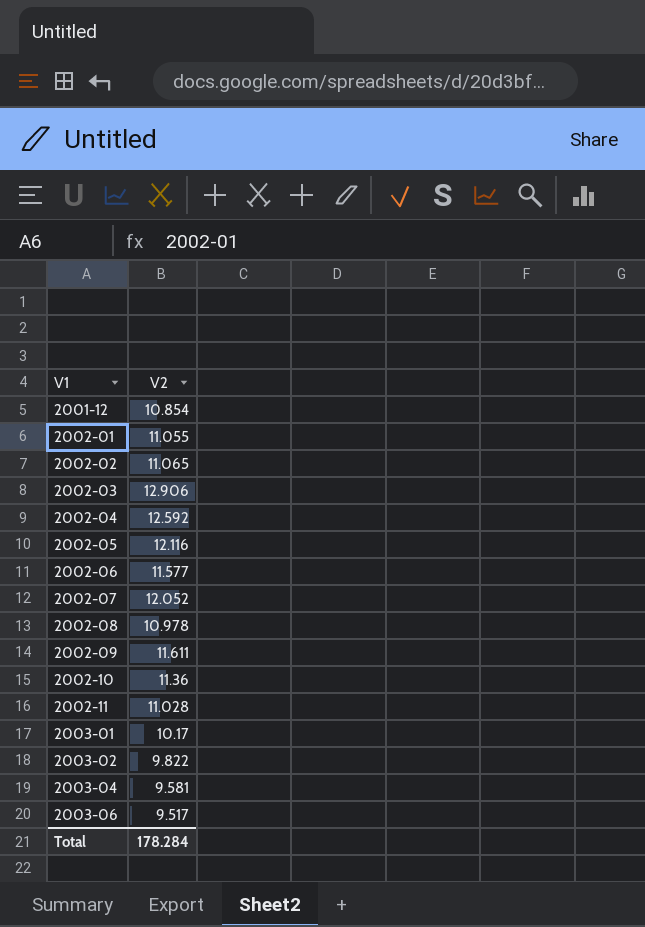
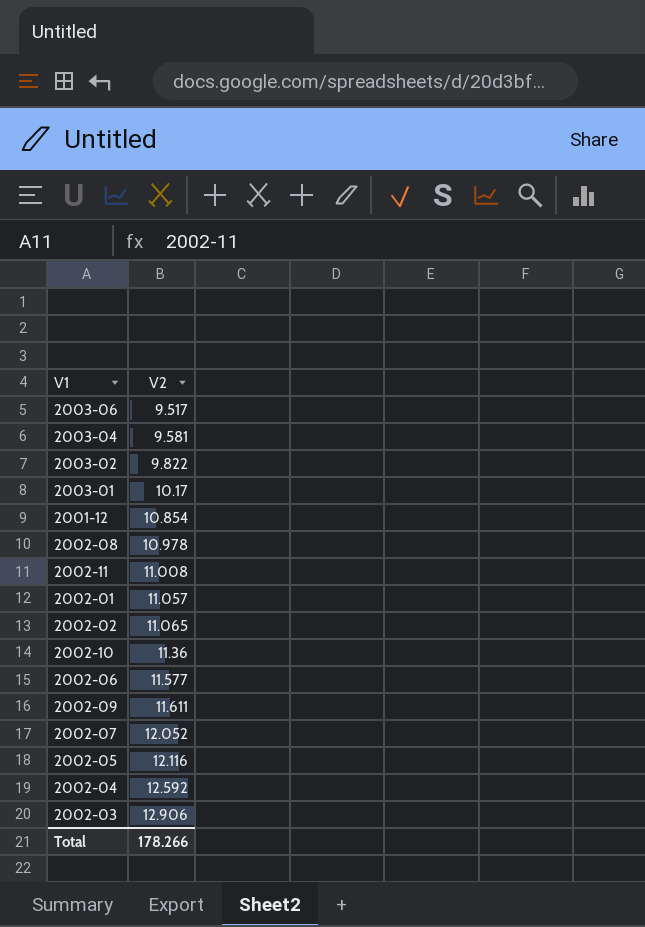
row order: V1 ascending -> V2 ascending
2002-11 | V2: 11.028 -> 11.008
2002-01 | V2: 11.055 -> 11.057
Total | V2: 178.284 -> 178.266

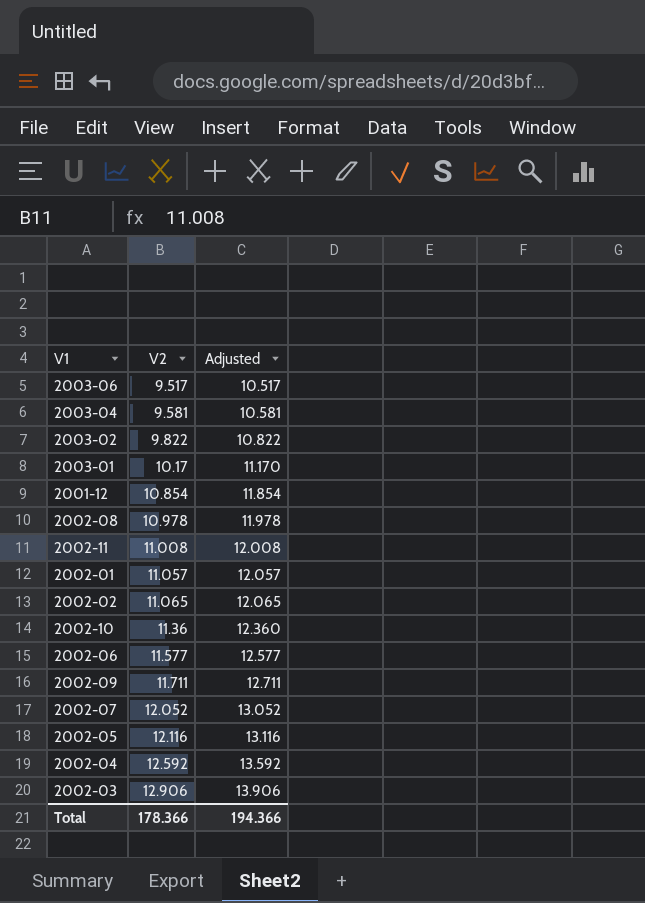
column Adjusted | formula: none -> [V2] + 1
2002-09 | V2: 11.611 -> 11.711
Total | V2: 178.266 -> 178.366

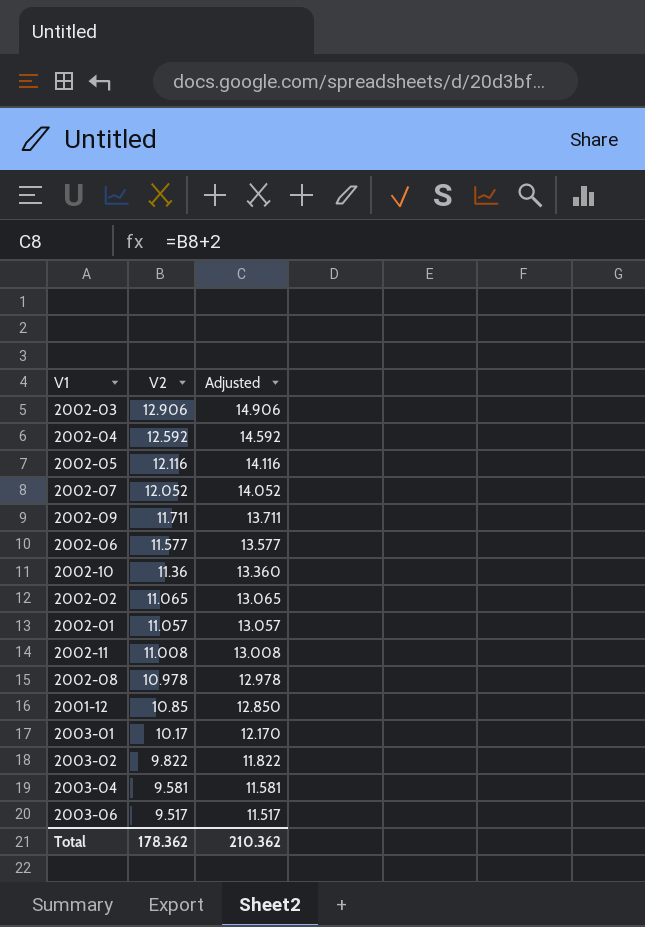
row order: V2 ascending -> V2 descending
column Adjusted | formula: [V2] + 1 -> [V2] + 2
2001-12 | V2: 10.854 -> 10.85
Total | V2: 178.366 -> 178.362
Total | Adjusted: 194.366 -> 210.362

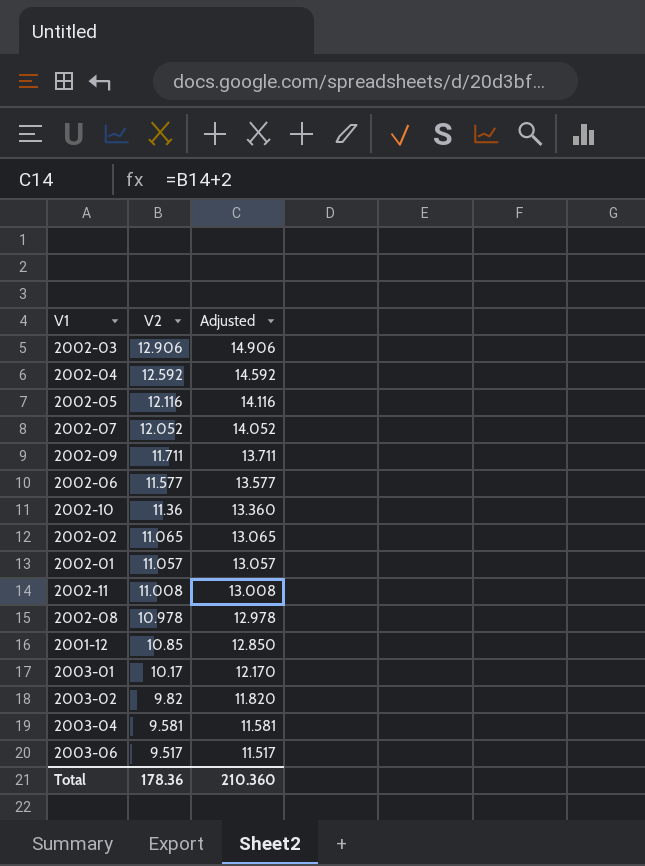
2003-02 | V2: 9.822 -> 9.82
2003-02 | Adjusted: 11.822 -> 11.820
Total | V2: 178.362 -> 178.36
Total | Adjusted: 210.362 -> 210.360

